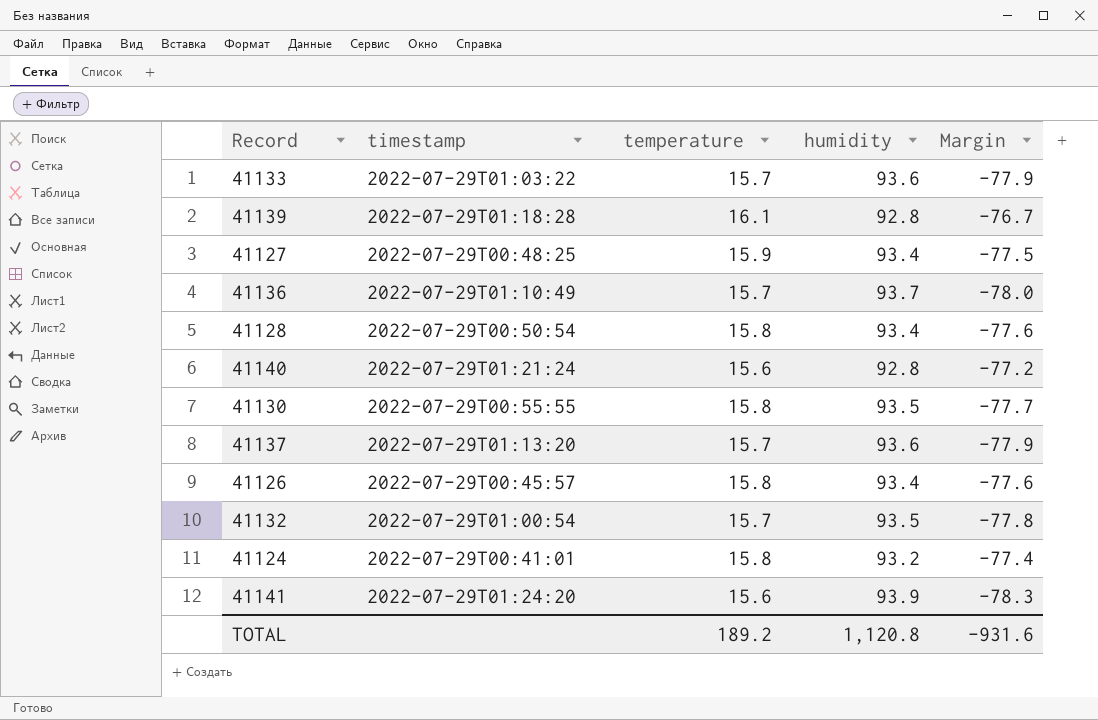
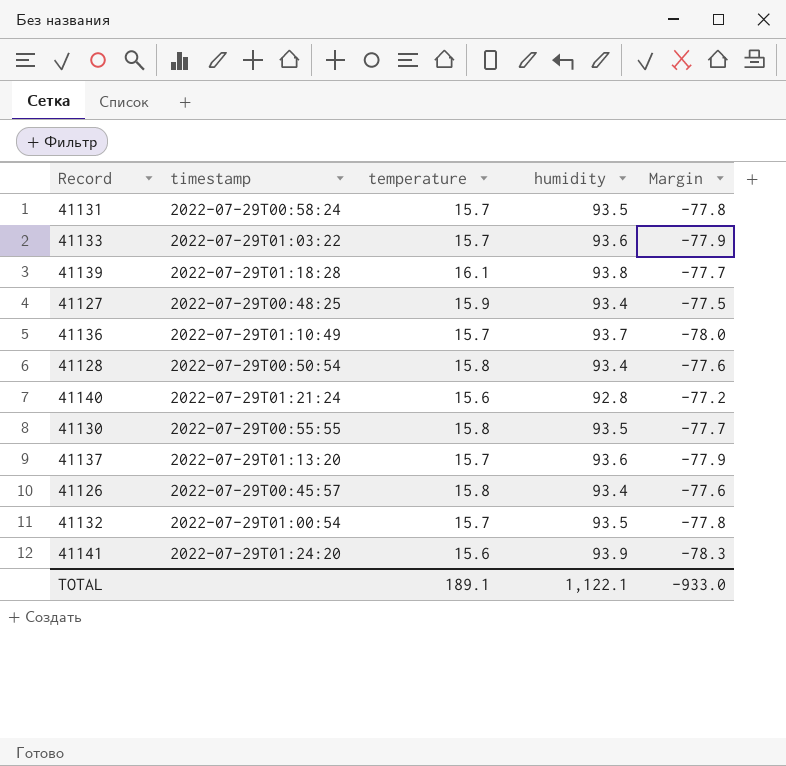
row 41124: 2022-07-29T00:41:01 | 15.8 | 93.2 | -77.4 -> none
row 41131: none -> 2022-07-29T00:58:24 | 15.7 | 93.5 | -77.8
41139 | humidity: 92.8 -> 93.8
41139 | Margin: -76.7 -> -77.7
TOTAL | temperature: 189.2 -> 189.1
TOTAL | humidity: 1,120.8 -> 1,122.1
TOTAL | Margin: -931.6 -> -933.0

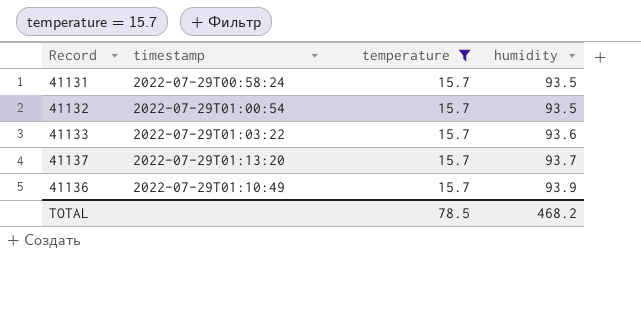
filter: none -> temperature = 15.7
row order: none -> humidity ascending
column Margin | formula: [temperature] - [humidity] -> none
41137 | humidity: 93.6 -> 93.7
41136 | humidity: 93.7 -> 93.9
TOTAL | temperature: 189.1 -> 78.5
TOTAL | humidity: 1,122.1 -> 468.2

